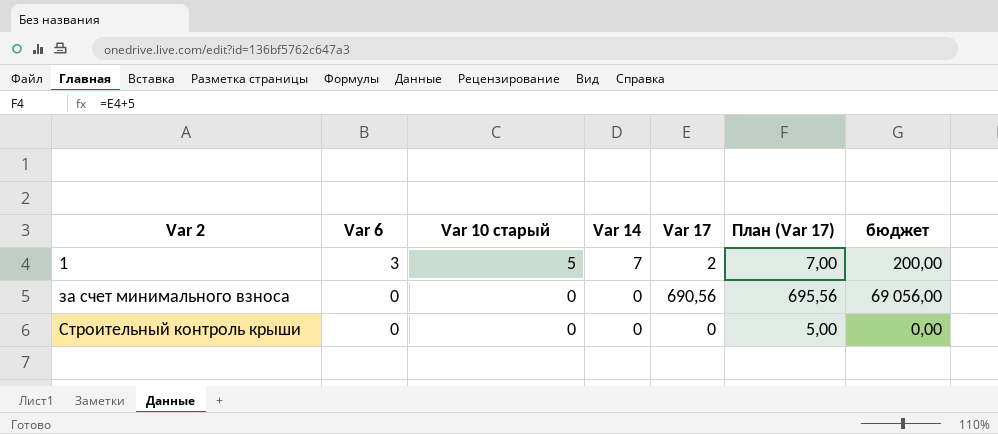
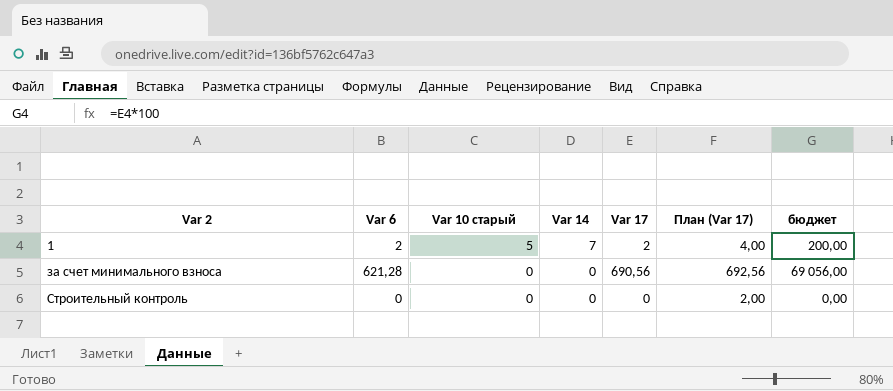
column План (Var 17) | formula: [Var 17] + 5 -> [Var 17] + 2
row Строительный контроль крыши: 0 | 0 | 0 | 0 | 5,00 | 0,00 -> none
1 | Var 6: 3 -> 2
за счет минимального взноса | Var 6: 0 -> 621,28
row Строительный контроль: none -> 0 | 0 | 0 | 0 | 2,00 | 0,00

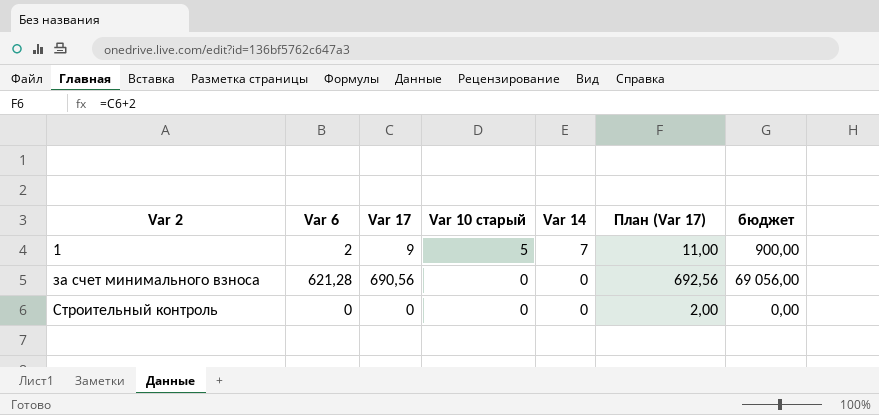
column Var 17 | position: 5 -> 3
1 | Var 17: 2 -> 9
1 | План (Var 17): 4,00 -> 11,00
1 | бюджет: 200,00 -> 900,00

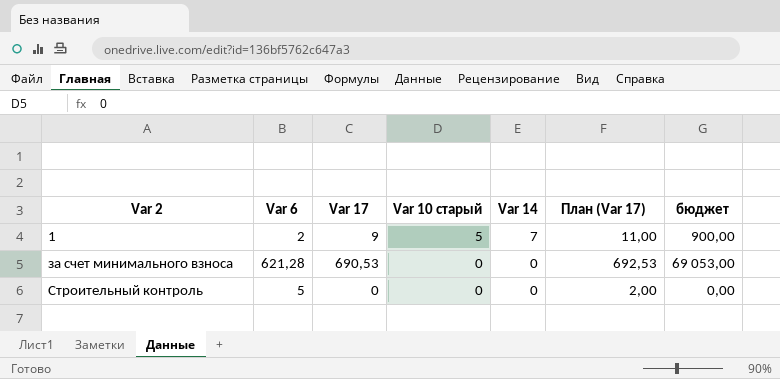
за счет минимального взноса | Var 17: 690,56 -> 690,53
за счет минимального взноса | План (Var 17): 692,56 -> 692,53
за счет минимального взноса | бюджет: 69 056,00 -> 69 053,00
Строительный контроль | Var 6: 0 -> 5

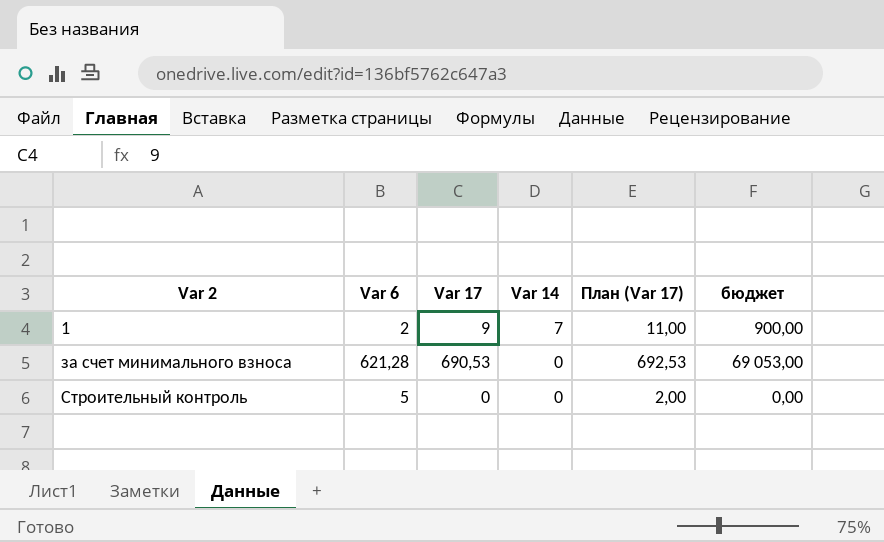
column Var 10 старый | position: 4 -> none

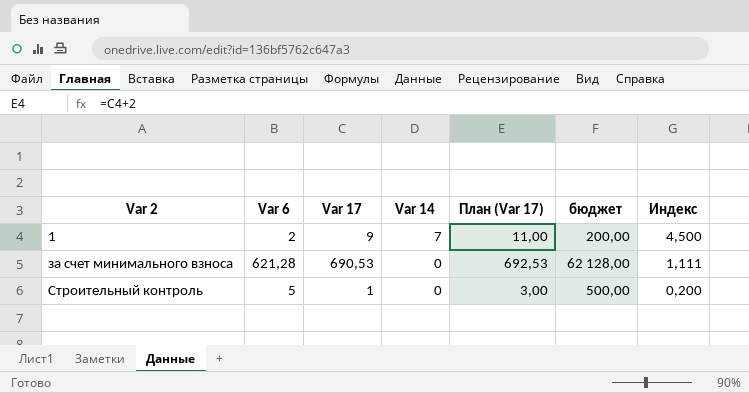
column бюджет | formula: [Var 17] * 100 -> [Var 6] * 100
column Индекс | formula: none -> [Var 17] / [Var 6]
Строительный контроль | Var 17: 0 -> 1
Строительный контроль | План (Var 17): 2,00 -> 3,00

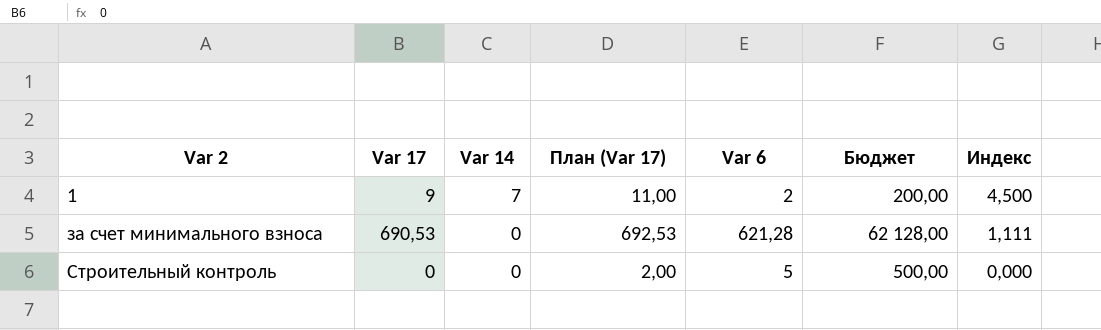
column Var 6 | position: 2 -> 5
column name: бюджет -> Бюджет
Строительный контроль | Var 17: 1 -> 0
Строительный контроль | План (Var 17): 3,00 -> 2,00
Строительный контроль | Индекс: 0,200 -> 0,000

